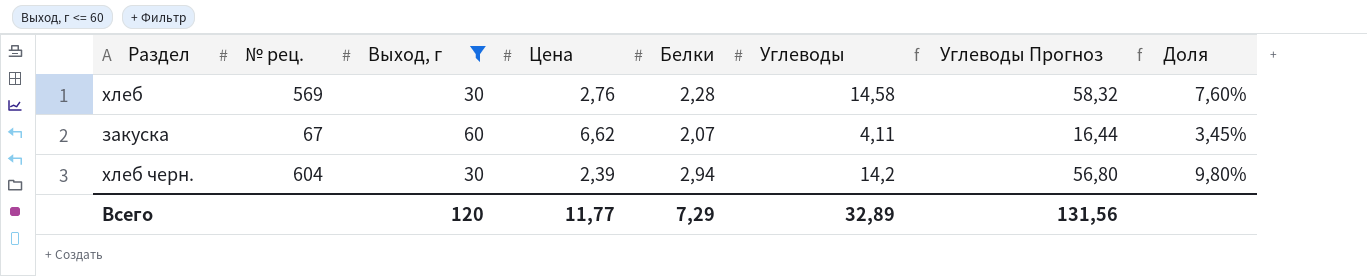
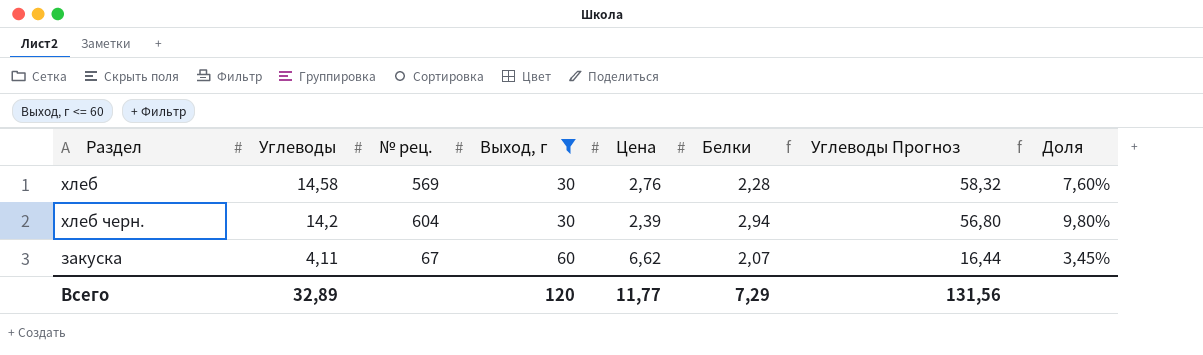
row order: none -> Углеводы descending
column Углеводы | position: 6 -> 2

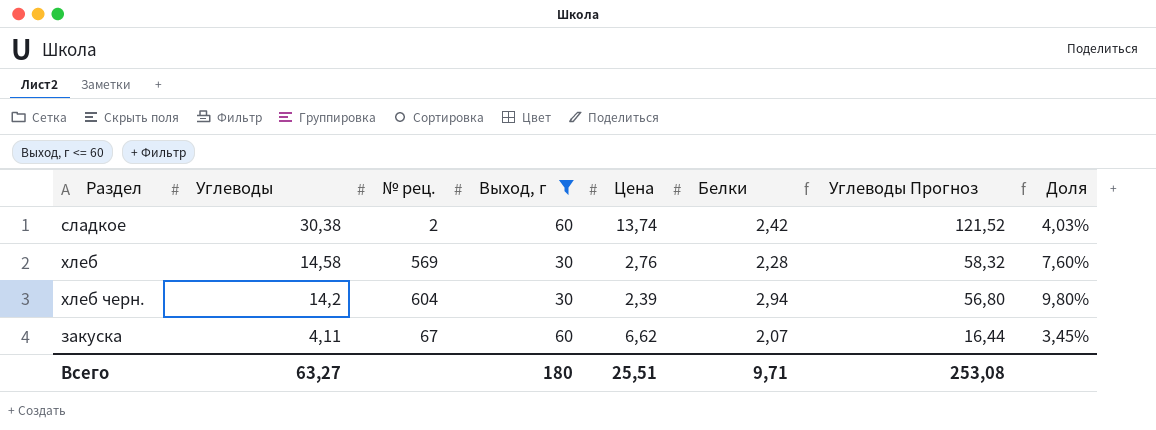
row сладкое: none -> 30,38 | 2 | 60 | 13,74 | 2,42 | 121,52 | 4,03%
Всего | Углеводы: 32,89 -> 63,27
Всего | Выход, г: 120 -> 180
Всего | Цена: 11,77 -> 25,51
Всего | Белки: 7,29 -> 9,71
Всего | Углеводы Прогноз: 131,56 -> 253,08

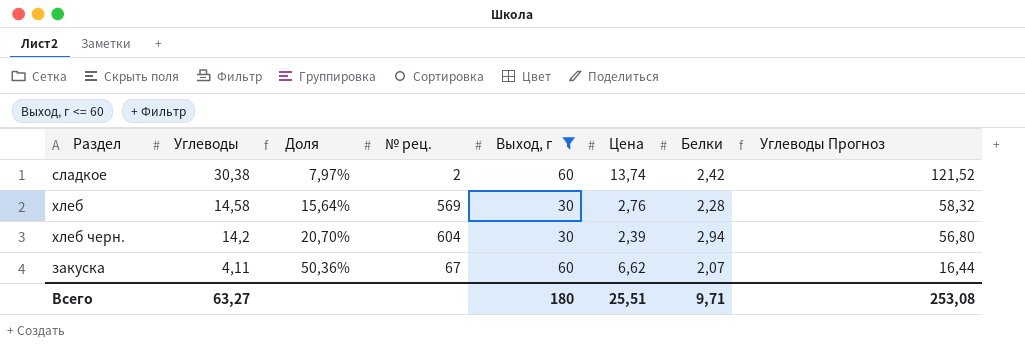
column Доля | formula: [Белки] / [Выход, г] -> [Белки] / [Углеводы]
column Доля | position: 8 -> 3

